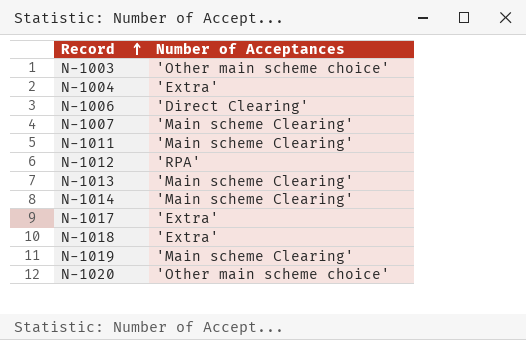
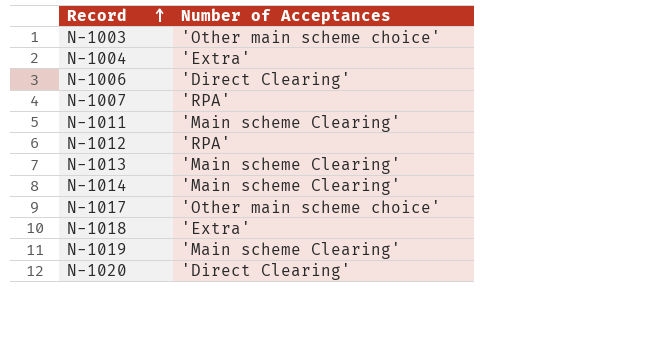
N-1007 | Number of Acceptances: 'Main scheme Clearing' -> 'RPA'
N-1017 | Number of Acceptances: 'Extra' -> 'Other main scheme choice'
N-1020 | Number of Acceptances: 'Other main scheme choice' -> 'Direct Clearing'

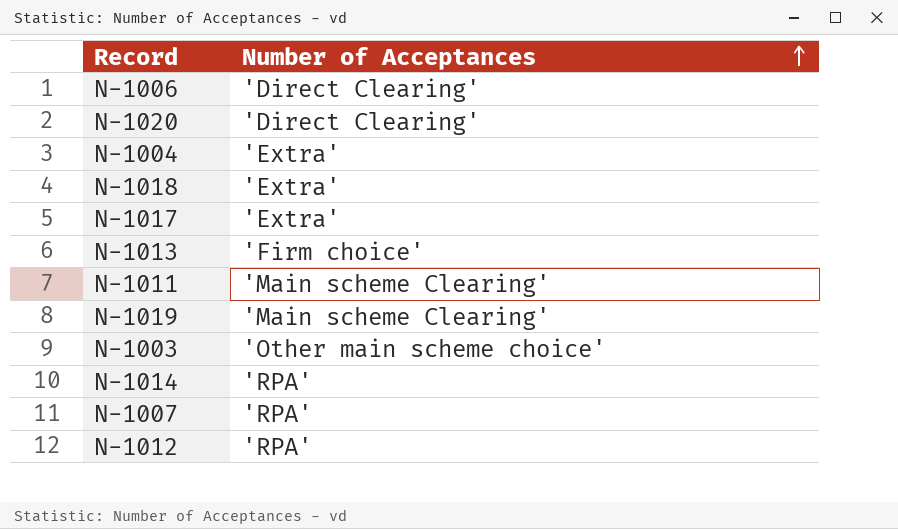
row order: Record ascending -> Number of Acceptances ascending
N-1017 | Number of Acceptances: 'Other main scheme choice' -> 'Extra'
N-1013 | Number of Acceptances: 'Main scheme Clearing' -> 'Firm choice'
N-1014 | Number of Acceptances: 'Main scheme Clearing' -> 'RPA'

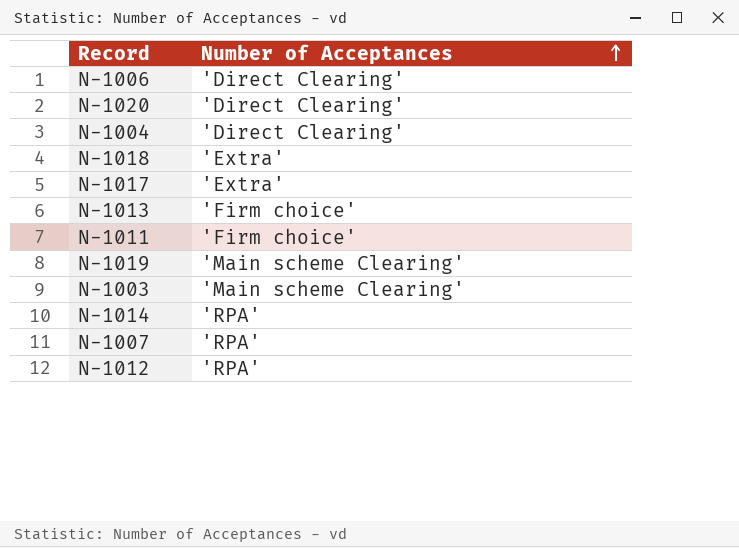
N-1004 | Number of Acceptances: 'Extra' -> 'Direct Clearing'
N-1011 | Number of Acceptances: 'Main scheme Clearing' -> 'Firm choice'
N-1003 | Number of Acceptances: 'Other main scheme choice' -> 'Main scheme Clearing'

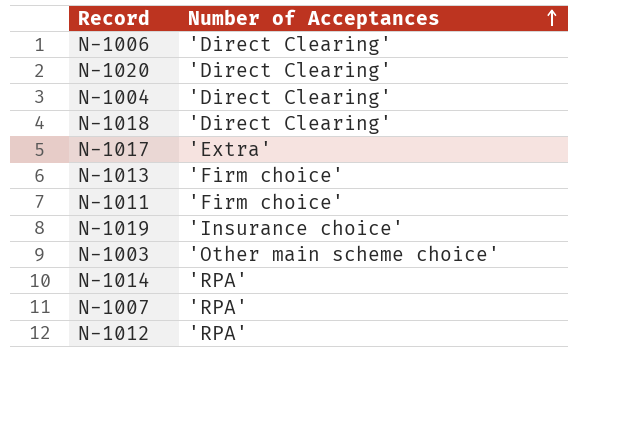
N-1018 | Number of Acceptances: 'Extra' -> 'Direct Clearing'
N-1019 | Number of Acceptances: 'Main scheme Clearing' -> 'Insurance choice'
N-1003 | Number of Acceptances: 'Main scheme Clearing' -> 'Other main scheme choice'

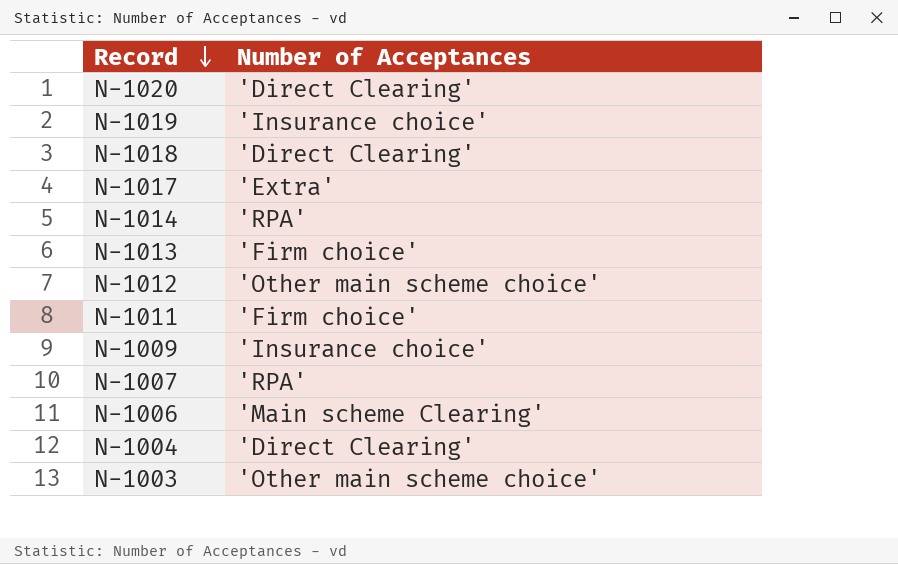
row order: Number of Acceptances ascending -> Record descending
N-1012 | Number of Acceptances: 'RPA' -> 'Other main scheme choice'
row N-1009: none -> 'Insurance choice'
N-1006 | Number of Acceptances: 'Direct Clearing' -> 'Main scheme Clearing'

